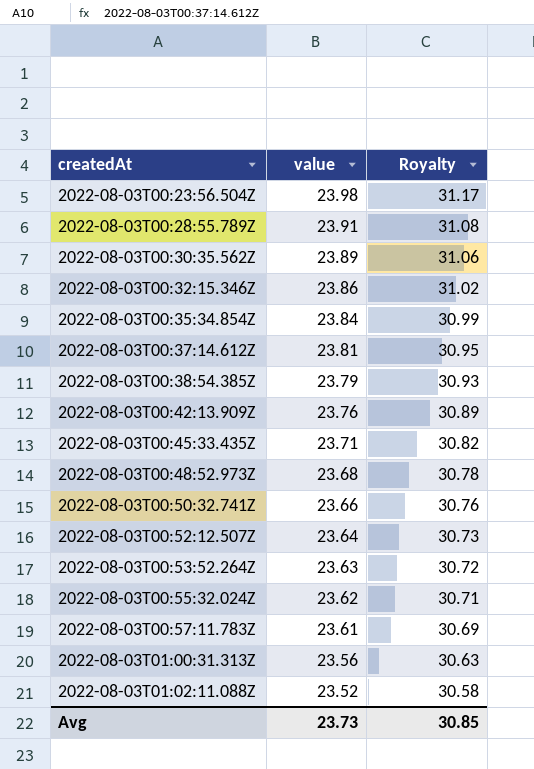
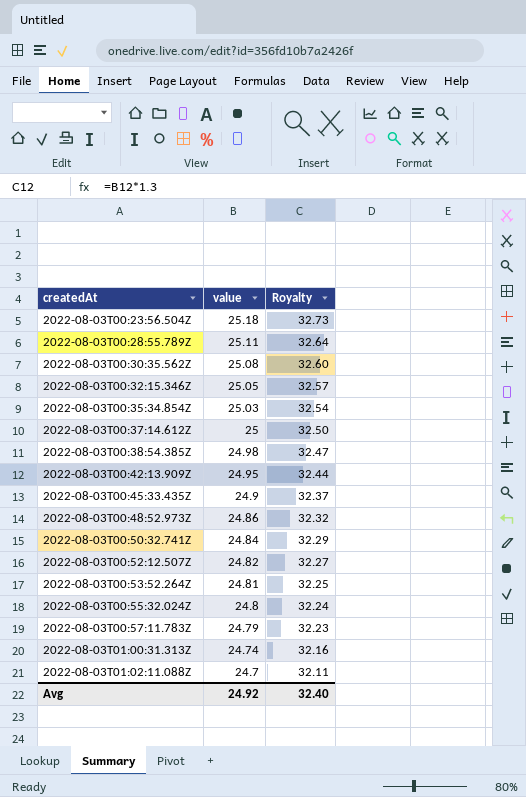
2022-08-03T00:23:56.504Z | value: 23.98 -> 25.18
2022-08-03T00:23:56.504Z | Royalty: 31.17 -> 32.73
2022-08-03T00:28:55.789Z | value: 23.91 -> 25.11
2022-08-03T00:28:55.789Z | Royalty: 31.08 -> 32.64
2022-08-03T00:30:35.562Z | value: 23.89 -> 25.08
2022-08-03T00:30:35.562Z | Royalty: 31.06 -> 32.60
2022-08-03T00:32:15.346Z | value: 23.86 -> 25.05
2022-08-03T00:32:15.346Z | Royalty: 31.02 -> 32.57
2022-08-03T00:35:34.854Z | value: 23.84 -> 25.03
2022-08-03T00:35:34.854Z | Royalty: 30.99 -> 32.54
2022-08-03T00:37:14.612Z | value: 23.81 -> 25
2022-08-03T00:37:14.612Z | Royalty: 30.95 -> 32.50
2022-08-03T00:38:54.385Z | value: 23.79 -> 24.98
2022-08-03T00:38:54.385Z | Royalty: 30.93 -> 32.47
2022-08-03T00:42:13.909Z | value: 23.76 -> 24.95
2022-08-03T00:42:13.909Z | Royalty: 30.89 -> 32.44
2022-08-03T00:45:33.435Z | value: 23.71 -> 24.9
2022-08-03T00:45:33.435Z | Royalty: 30.82 -> 32.37
2022-08-03T00:48:52.973Z | value: 23.68 -> 24.86
2022-08-03T00:48:52.973Z | Royalty: 30.78 -> 32.32
2022-08-03T00:50:32.741Z | value: 23.66 -> 24.84
2022-08-03T00:50:32.741Z | Royalty: 30.76 -> 32.29
2022-08-03T00:52:12.507Z | value: 23.64 -> 24.82
2022-08-03T00:52:12.507Z | Royalty: 30.73 -> 32.27
2022-08-03T00:53:52.264Z | value: 23.63 -> 24.81
2022-08-03T00:53:52.264Z | Royalty: 30.72 -> 32.25
2022-08-03T00:55:32.024Z | value: 23.62 -> 24.8
2022-08-03T00:55:32.024Z | Royalty: 30.71 -> 32.24
2022-08-03T00:57:11.783Z | value: 23.61 -> 24.79
2022-08-03T00:57:11.783Z | Royalty: 30.69 -> 32.23
2022-08-03T01:00:31.313Z | value: 23.56 -> 24.74
2022-08-03T01:00:31.313Z | Royalty: 30.63 -> 32.16
2022-08-03T01:02:11.088Z | value: 23.52 -> 24.7
2022-08-03T01:02:11.088Z | Royalty: 30.58 -> 32.11
Avg | value: 23.73 -> 24.92
Avg | Royalty: 30.85 -> 32.40

